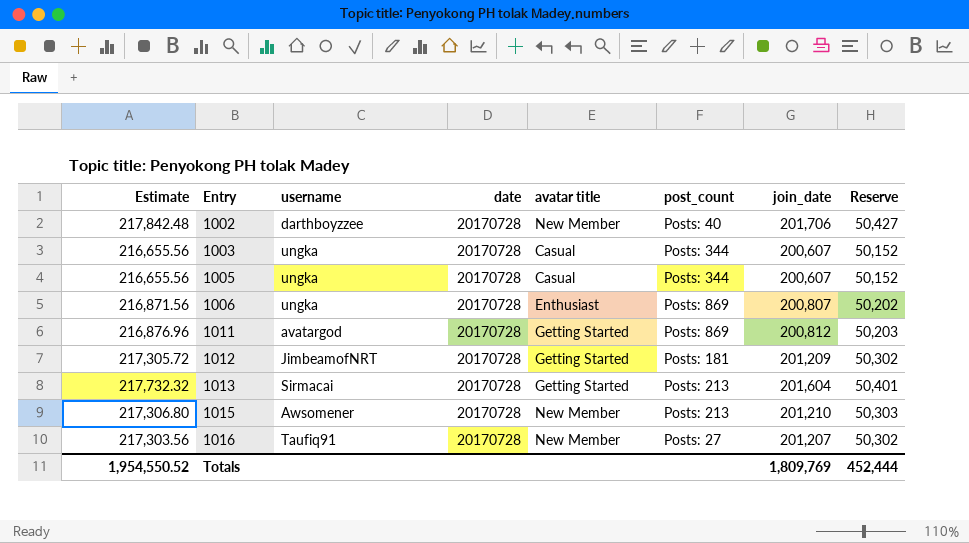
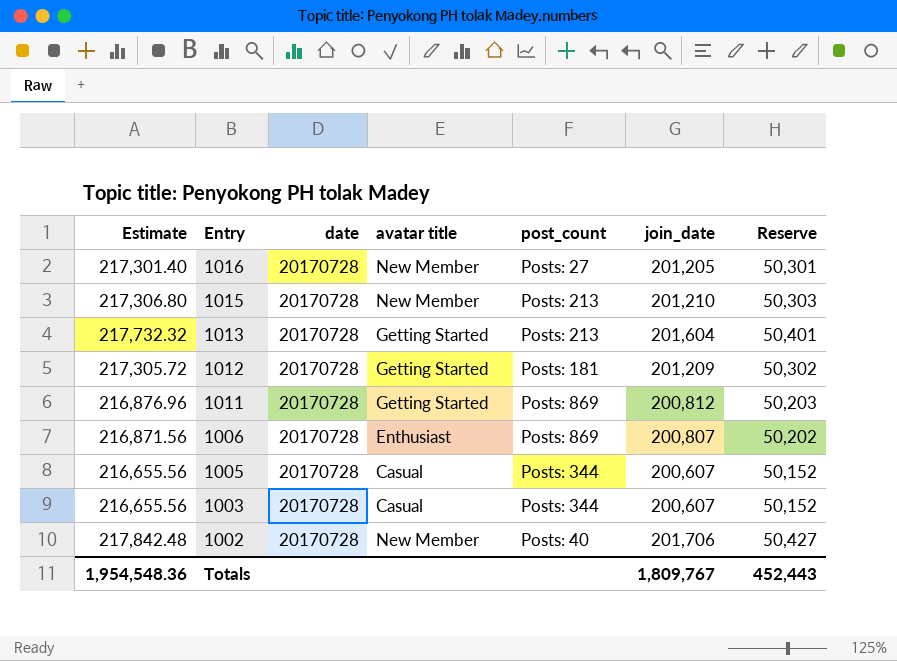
row order: Entry ascending -> Entry descending
column username | position: 3 -> none
1016 | Estimate: 217,303.56 -> 217,301.40
1016 | join_date: 201,207 -> 201,205
1016 | Reserve: 50,302 -> 50,301
Totals | Estimate: 1,954,550.52 -> 1,954,548.36
Totals | join_date: 1,809,769 -> 1,809,767
Totals | Reserve: 452,444 -> 452,443

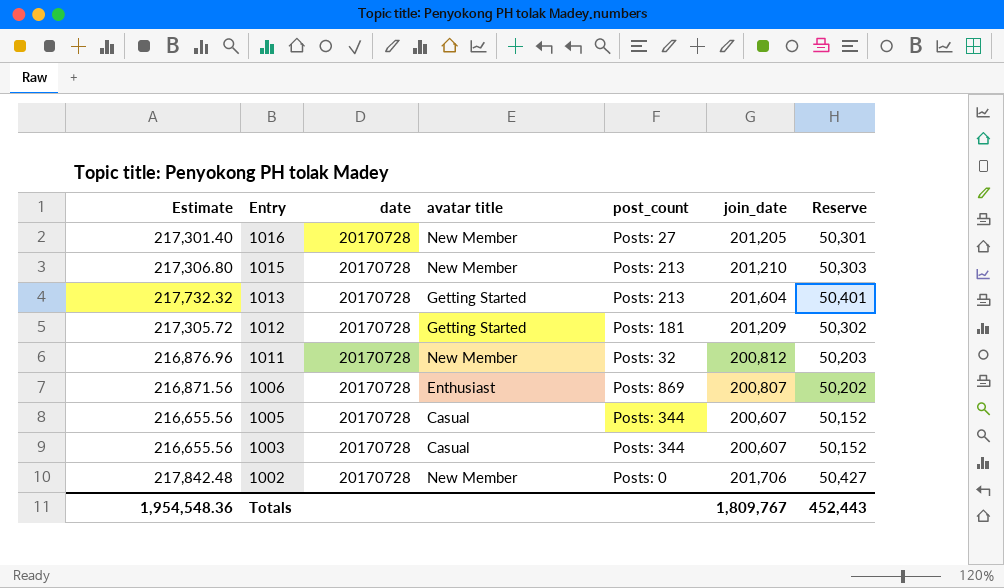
1011 | avatar title: Getting Started -> New Member
1011 | post_count: Posts: 869 -> Posts: 32
1002 | post_count: Posts: 40 -> Posts: 0

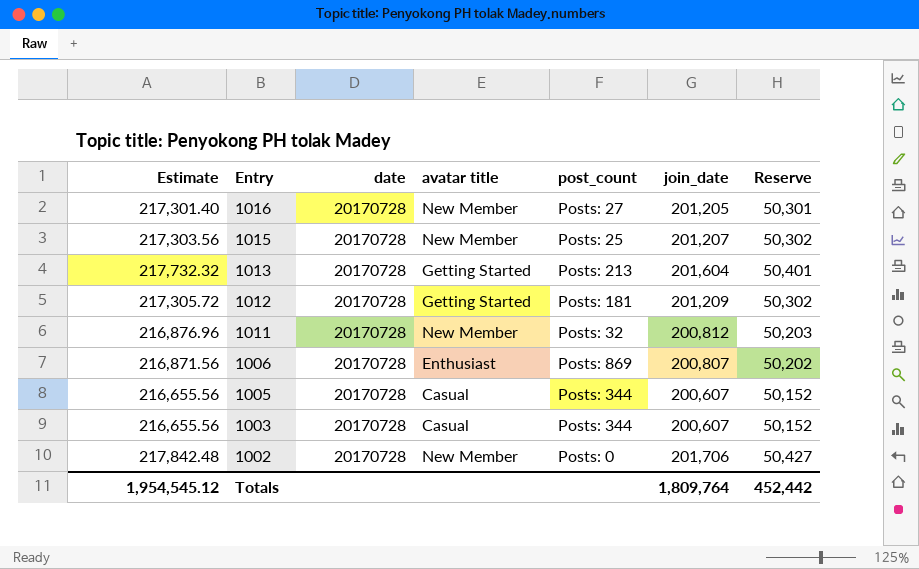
1015 | Estimate: 217,306.80 -> 217,303.56
1015 | post_count: Posts: 213 -> Posts: 25
1015 | join_date: 201,210 -> 201,207
1015 | Reserve: 50,303 -> 50,302
Totals | Estimate: 1,954,548.36 -> 1,954,545.12
Totals | join_date: 1,809,767 -> 1,809,764
Totals | Reserve: 452,443 -> 452,442

